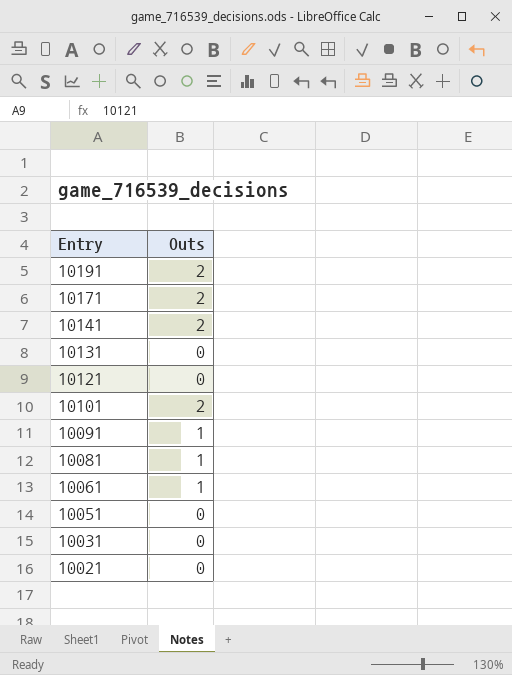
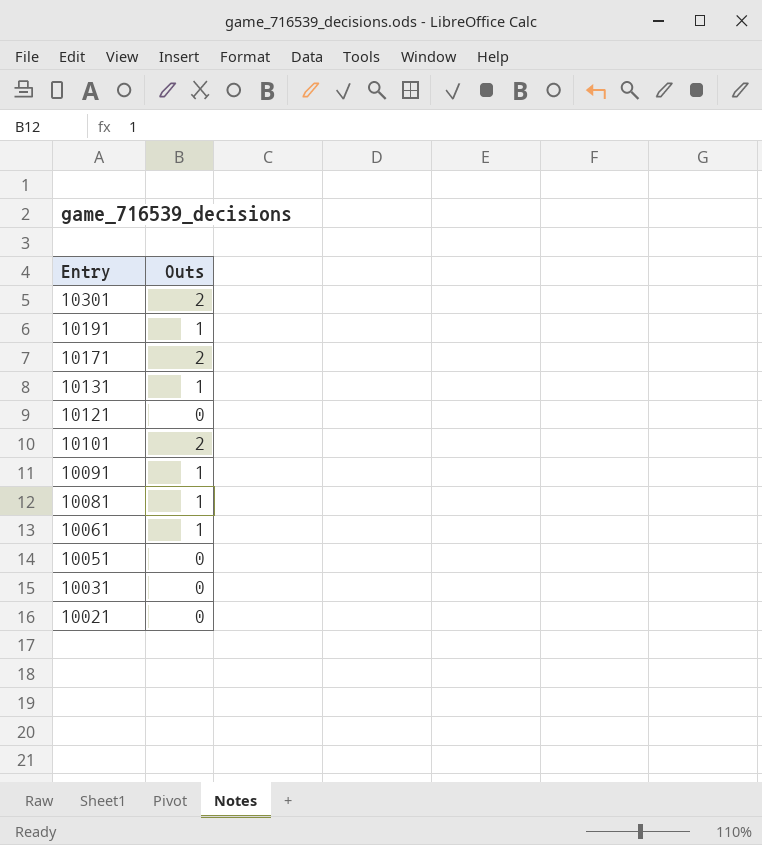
row 10141: 2 -> none
row 10301: none -> 2
10191 | Outs: 2 -> 1
10131 | Outs: 0 -> 1

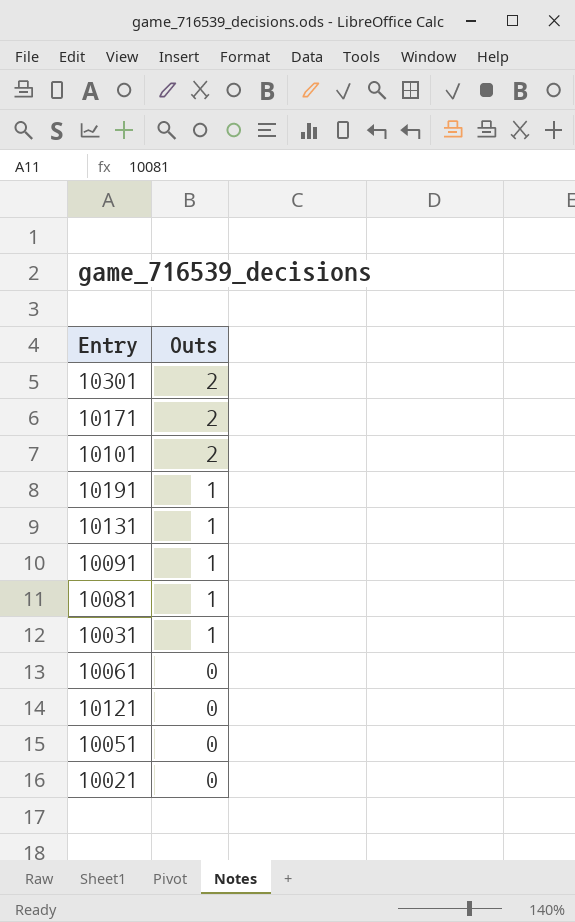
row order: Entry descending -> Outs descending
10031 | Outs: 0 -> 1
10061 | Outs: 1 -> 0

